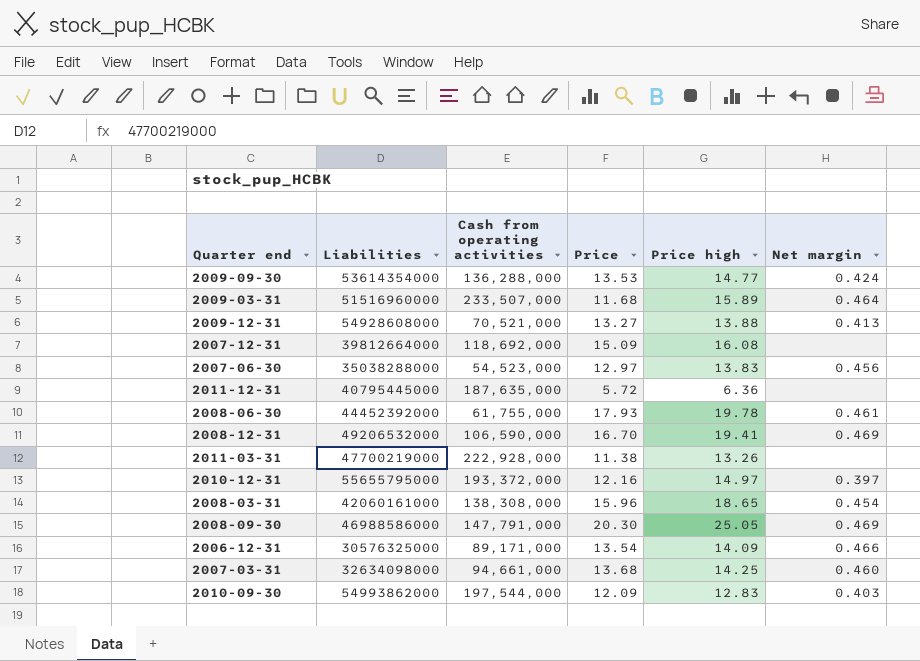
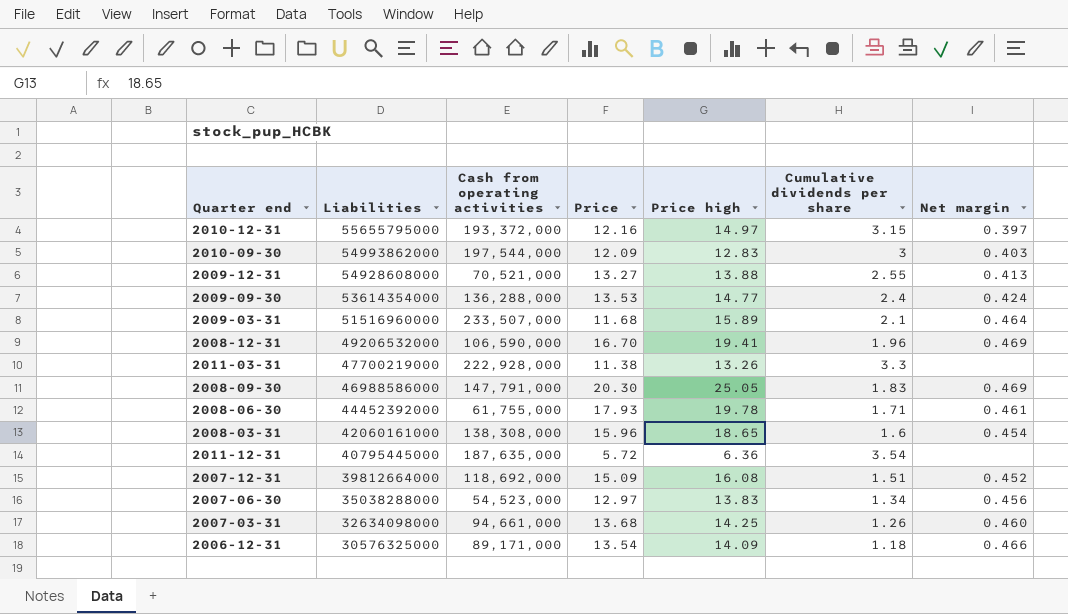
row order: none -> Liabilities descending
column Cumulative dividends per share | position: none -> 6
2007-12-31 | Net margin: none -> 0.452

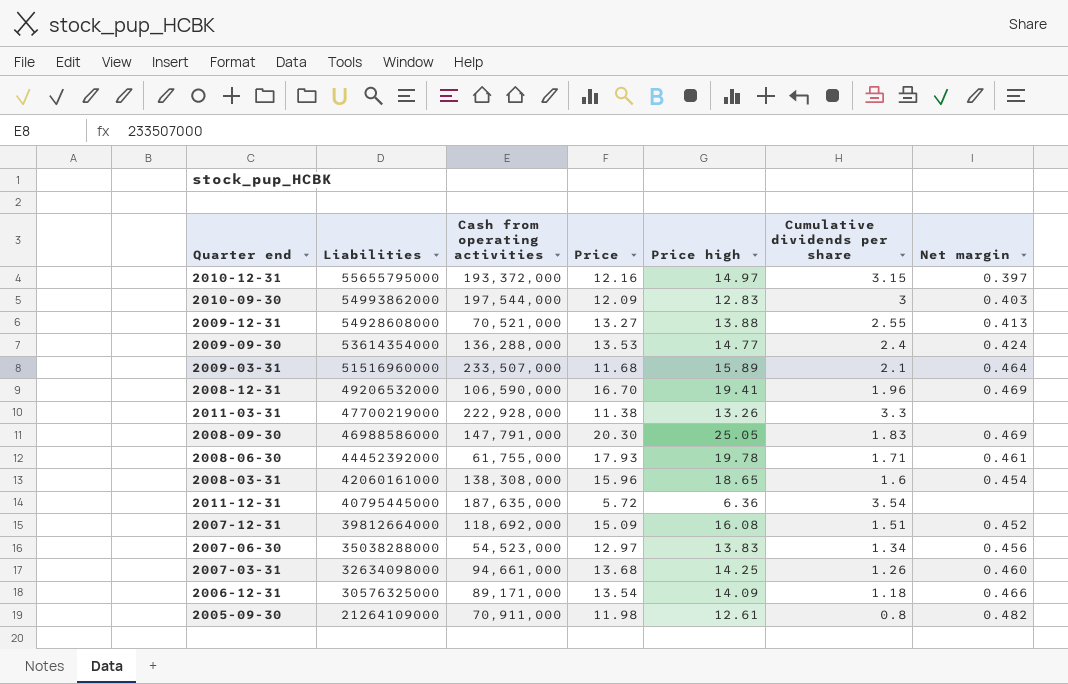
row 2005-09-30: none -> 21264109000 | 70,911,000 | 11.98 | 12.61 | 0.8 | 0.482

